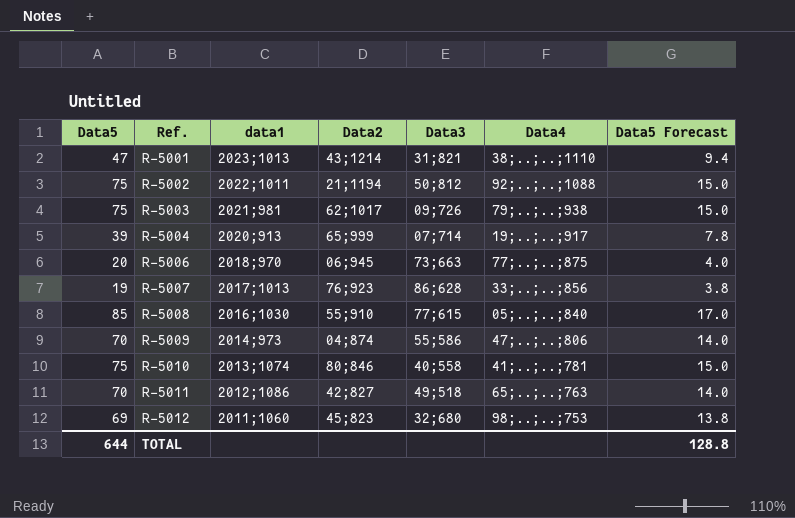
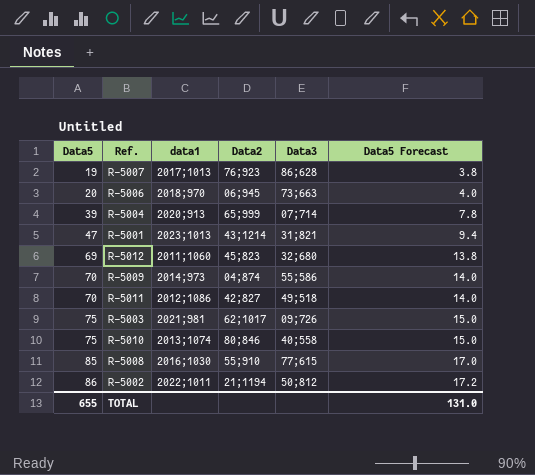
row order: Ref. ascending -> Data5 ascending
column Data4 | position: 6 -> none
R-5002 | Data5: 75 -> 86
R-5002 | Data5 Forecast: 15.0 -> 17.2
TOTAL | Data5: 644 -> 655
TOTAL | Data5 Forecast: 128.8 -> 131.0

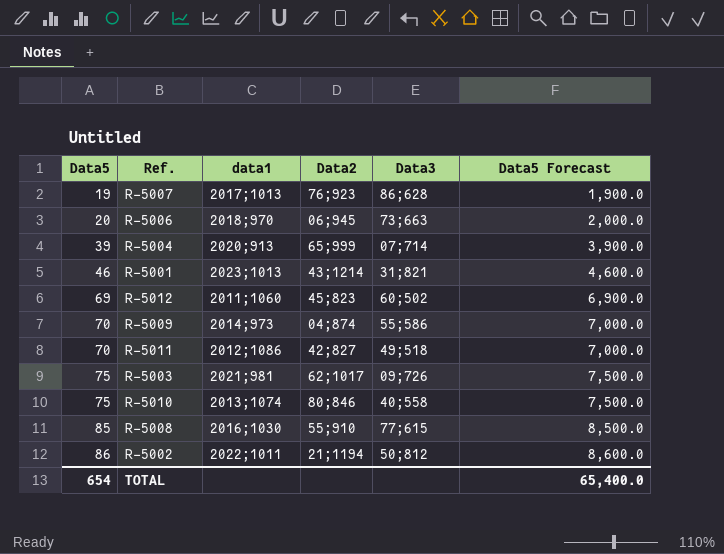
column Data5 Forecast | formula: [Data5] * 0.2 -> [Data5] * 100
R-5001 | Data5: 47 -> 46
R-5012 | Data3: 32;680 -> 60;502
TOTAL | Data5: 655 -> 654
TOTAL | Data5 Forecast: 131.0 -> 65,400.0

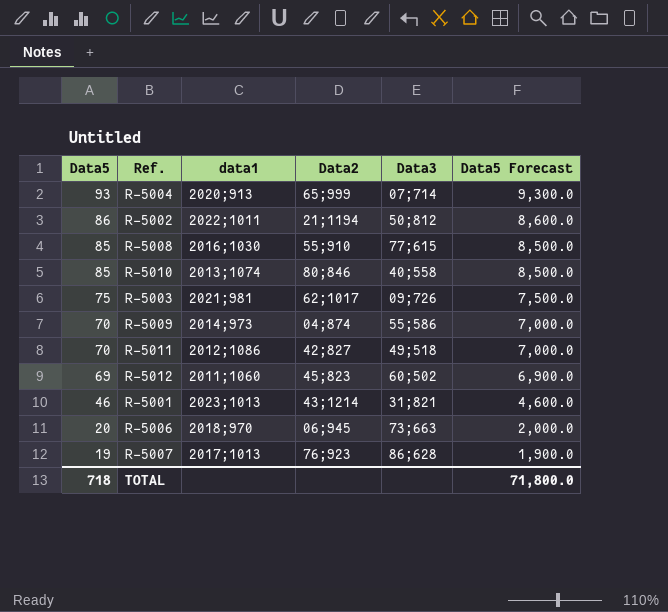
row order: Data5 ascending -> Data5 descending
R-5004 | Data5: 39 -> 93
R-5004 | Data5 Forecast: 3,900.0 -> 9,300.0
R-5010 | Data5: 75 -> 85
R-5010 | Data5 Forecast: 7,500.0 -> 8,500.0
TOTAL | Data5: 654 -> 718
TOTAL | Data5 Forecast: 65,400.0 -> 71,800.0

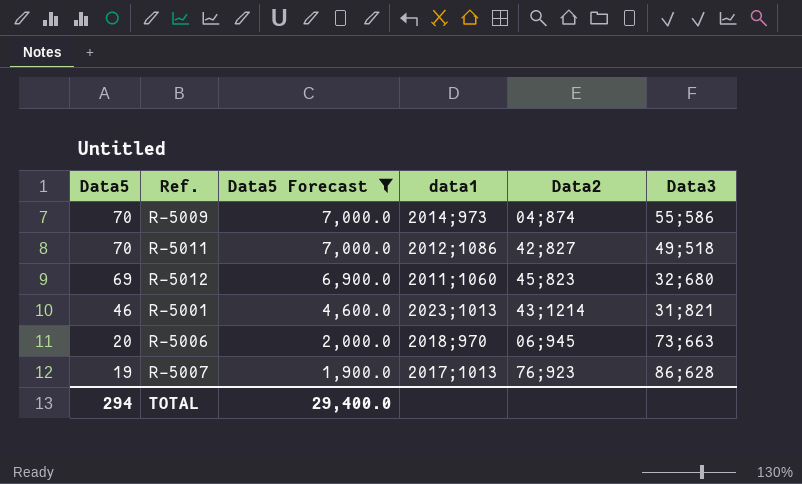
filter: none -> Data5 Forecast <= 7,000.0
column Data5 Forecast | position: 6 -> 3
R-5012 | Data3: 60;502 -> 32;680
TOTAL | Data5: 718 -> 294
TOTAL | Data5 Forecast: 71,800.0 -> 29,400.0

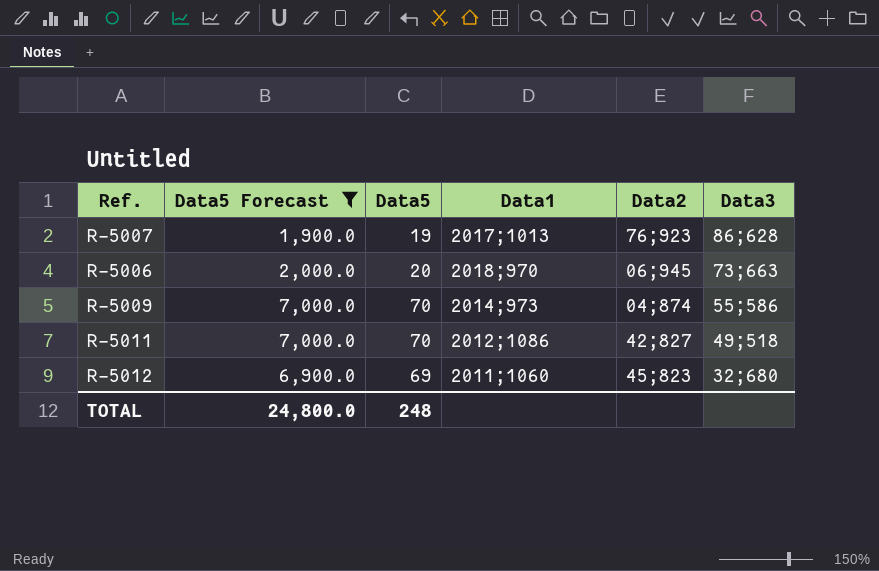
row order: Data5 descending -> Data3 descending
column Data5 | position: 1 -> 3
column name: data1 -> Data1
row R-5001: 46 | 4,600.0 | 2023;1013 | 43;1214 | 31;821 -> none
TOTAL | Data5 Forecast: 29,400.0 -> 24,800.0
TOTAL | Data5: 294 -> 248

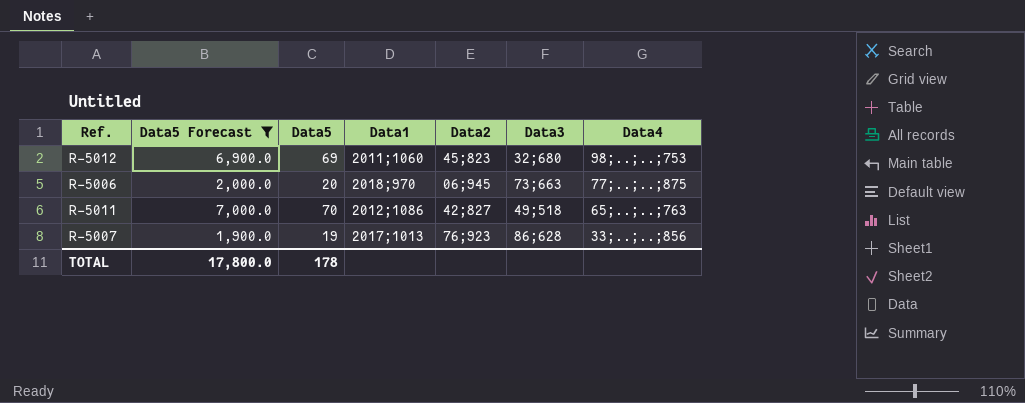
row order: Data3 descending -> Data4 descending
column Data4 | position: none -> 7
row R-5009: 7,000.0 | 70 | 2014;973 | 04;874 | 55;586 -> none
TOTAL | Data5 Forecast: 24,800.0 -> 17,800.0
TOTAL | Data5: 248 -> 178

